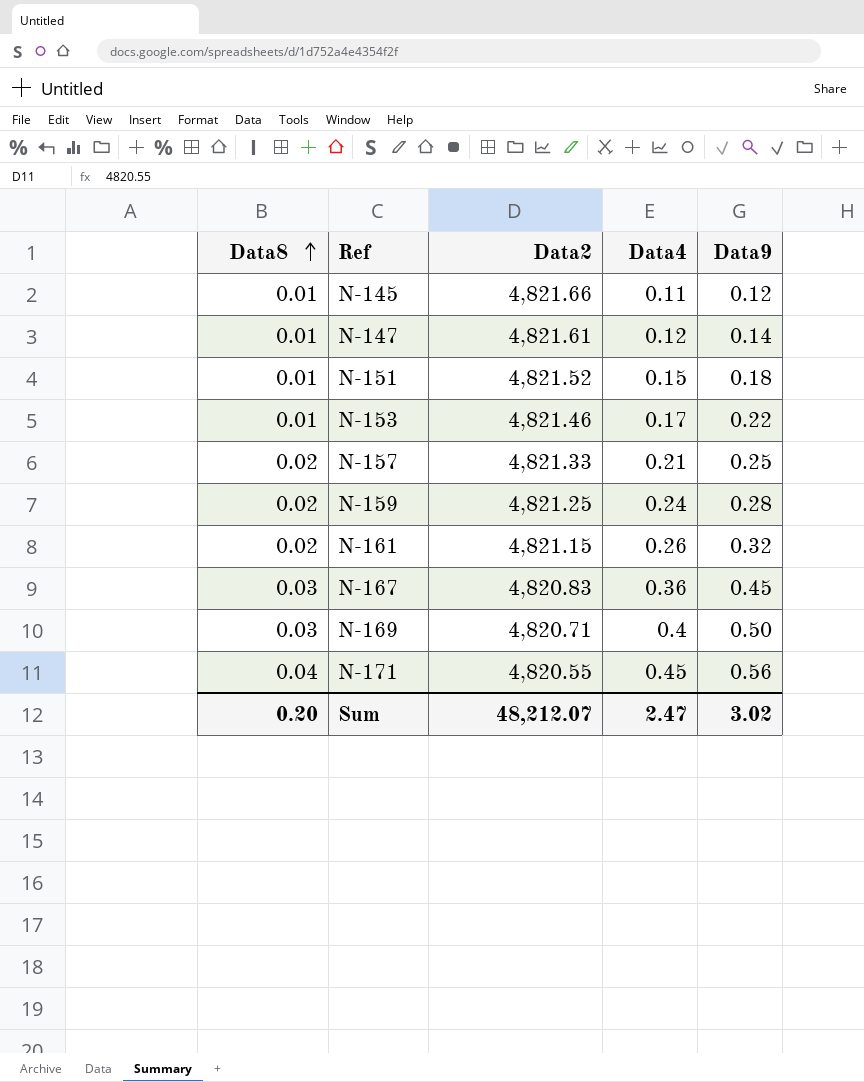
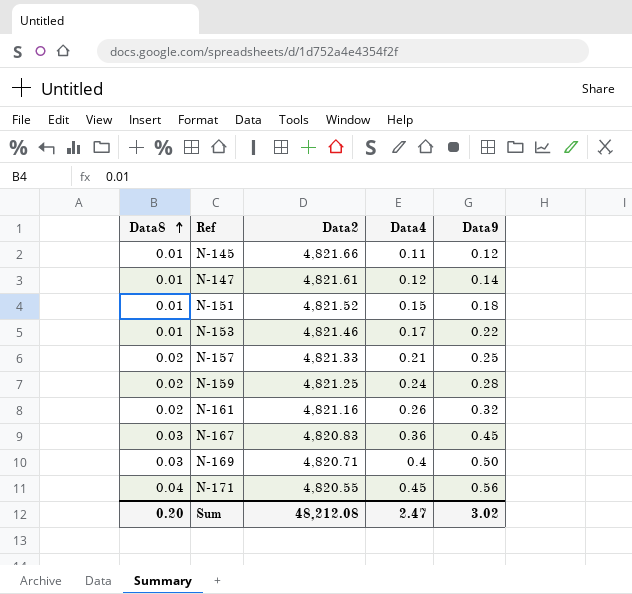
N-161 | Data2: 4,821.15 -> 4,821.16
Sum | Data2: 48,212.07 -> 48,212.08

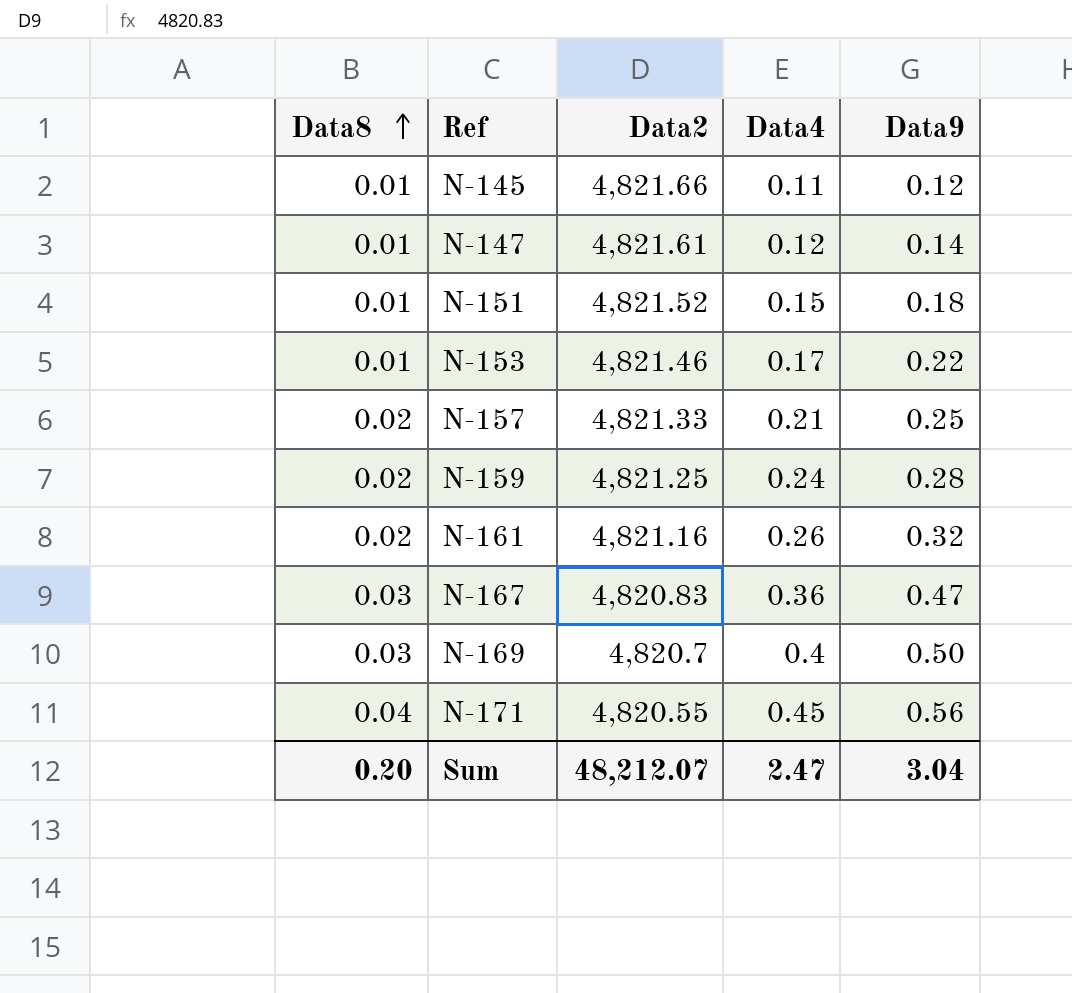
N-167 | Data9: 0.45 -> 0.47
N-169 | Data2: 4,820.71 -> 4,820.7
Sum | Data2: 48,212.08 -> 48,212.07
Sum | Data9: 3.02 -> 3.04

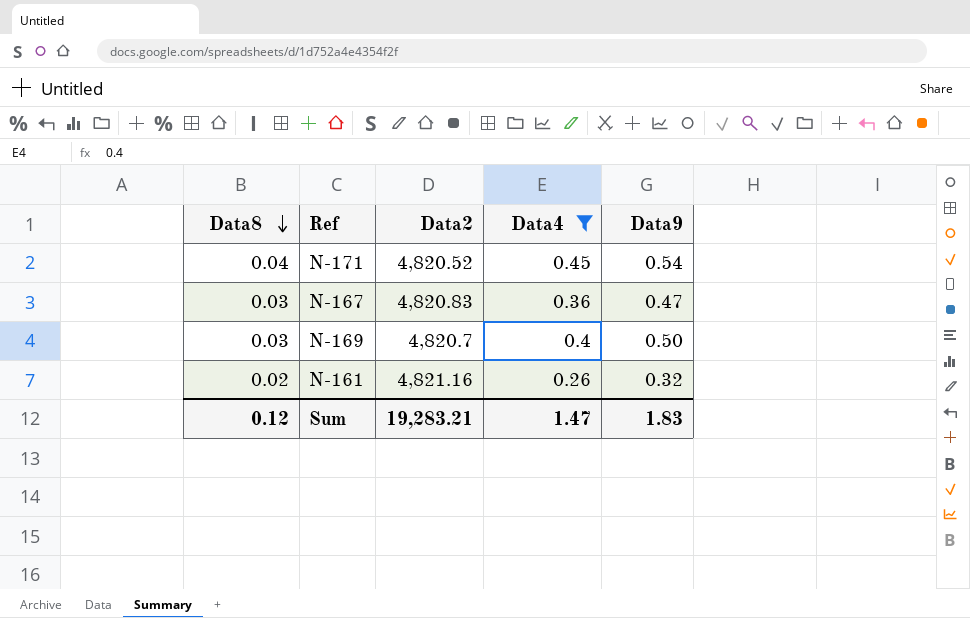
filter: none -> Data4 >= 0.26
row order: Data8 ascending -> Data8 descending
N-171 | Data2: 4,820.55 -> 4,820.52
N-171 | Data9: 0.56 -> 0.54
Sum | Data8: 0.20 -> 0.12
Sum | Data2: 48,212.07 -> 19,283.21
Sum | Data4: 2.47 -> 1.47
Sum | Data9: 3.04 -> 1.83

